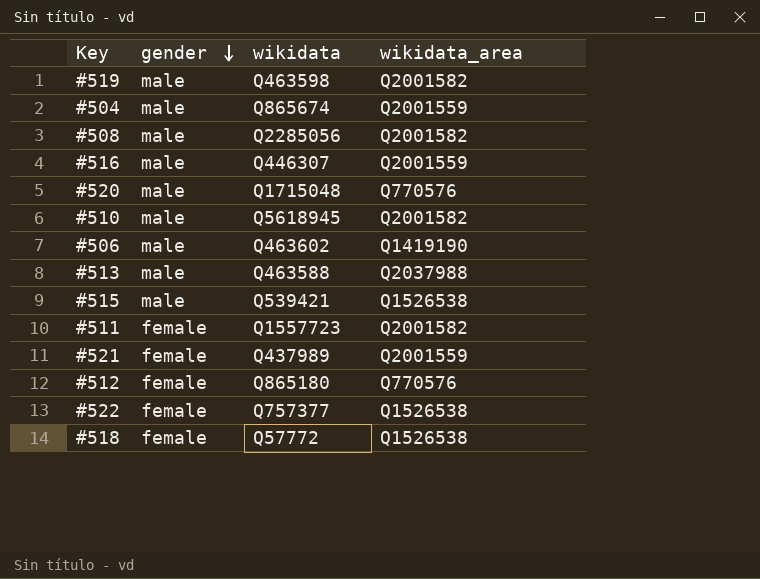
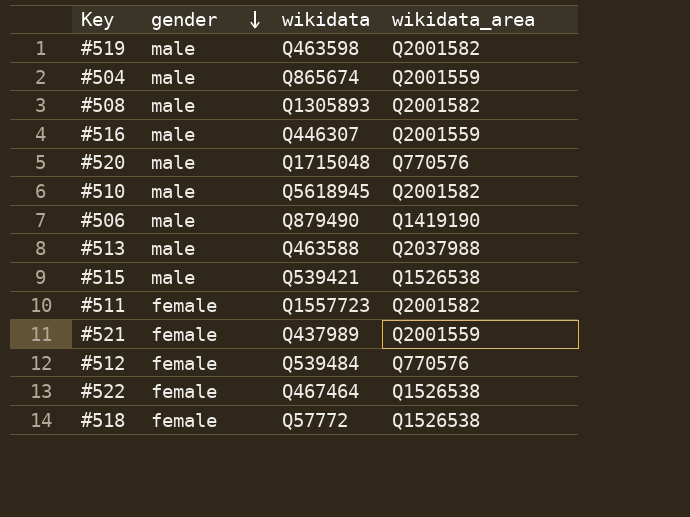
#508 | wikidata: Q2285056 -> Q1305893
#506 | wikidata: Q463602 -> Q879490
#512 | wikidata: Q865180 -> Q539484
#522 | wikidata: Q757377 -> Q467464

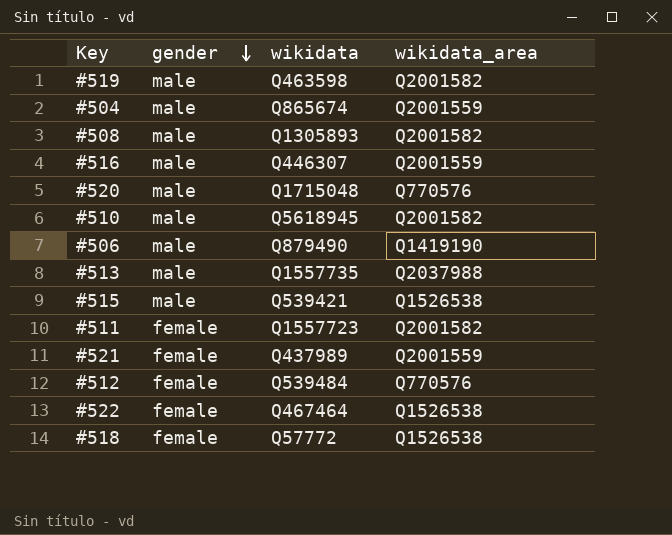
#513 | wikidata: Q463588 -> Q1557735

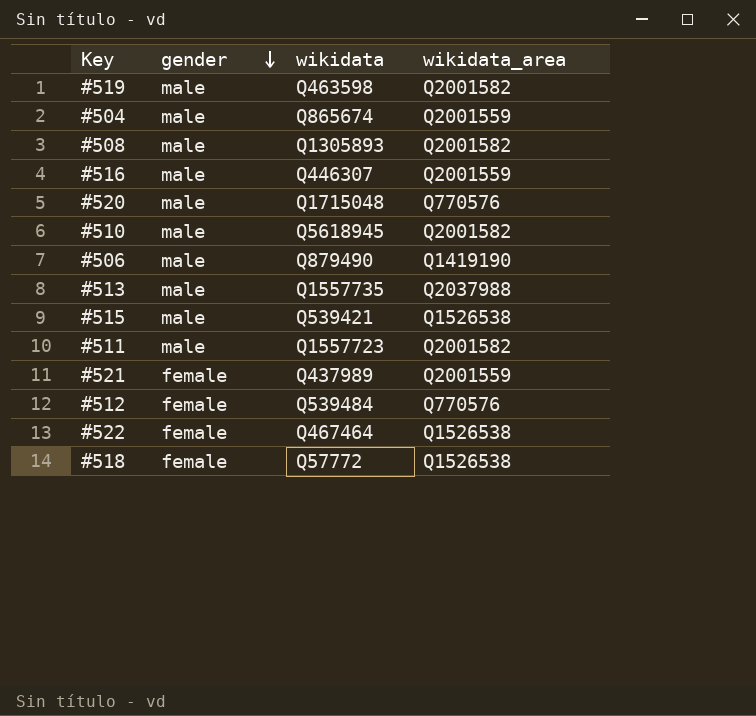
#511 | gender: female -> male

